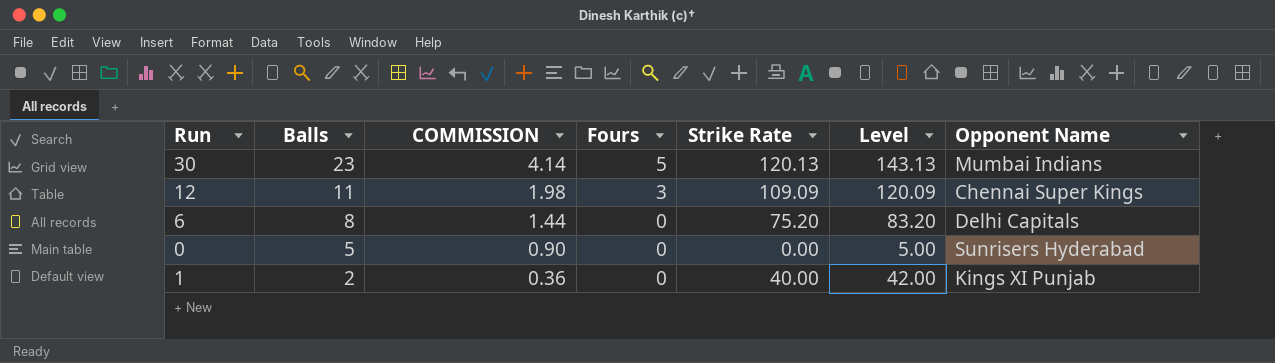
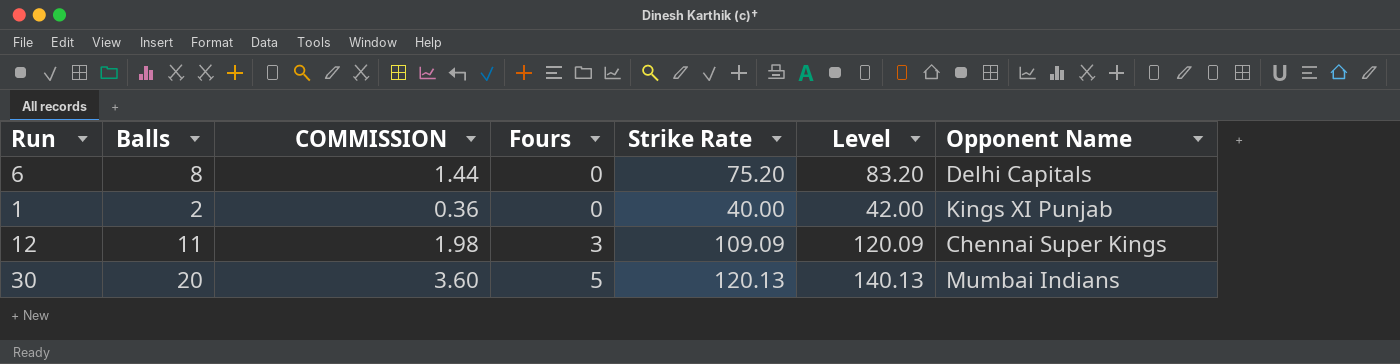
row order: Balls descending -> Fours ascending
row 0: 5 | 0.90 | 0 | 0.00 | 5.00 | Sunrisers Hyderabad -> none
30 | Balls: 23 -> 20
30 | COMMISSION: 4.14 -> 3.60
30 | Level: 143.13 -> 140.13

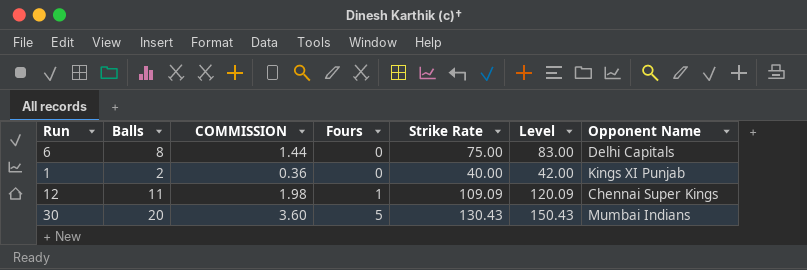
6 | Strike Rate: 75.20 -> 75.00
6 | Level: 83.20 -> 83.00
12 | Fours: 3 -> 1
30 | Strike Rate: 120.13 -> 130.43
30 | Level: 140.13 -> 150.43

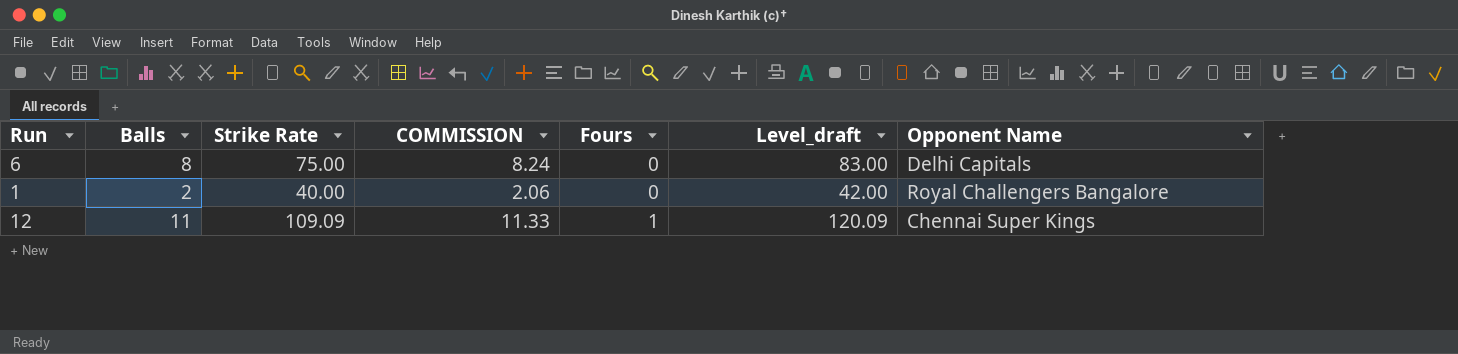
column Strike Rate | position: 5 -> 3
column COMMISSION | formula: [Balls] * 0.18 -> [Balls] * 1.03
column name: Level -> Level_draft
row 30: 20 | 3.60 | 5 | 130.43 | 150.43 | Mumbai Indians -> none
1 | Opponent Name: Kings XI Punjab -> Royal Challengers Bangalore

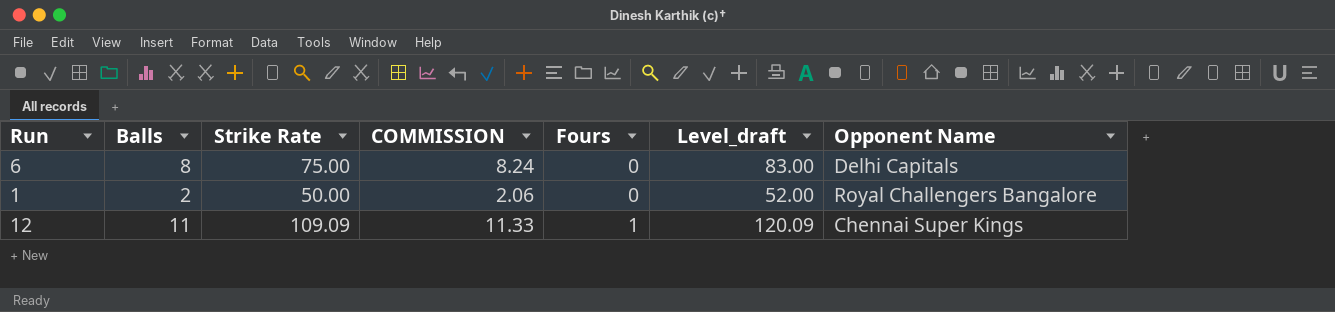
1 | Strike Rate: 40.00 -> 50.00
1 | Level_draft: 42.00 -> 52.00

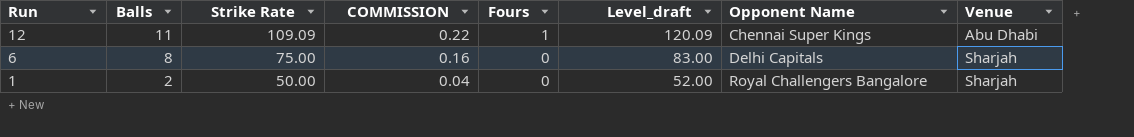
row order: Fours ascending -> Run descending
column COMMISSION | formula: [Balls] * 1.03 -> [Balls] * 0.02
column Venue | position: none -> 8

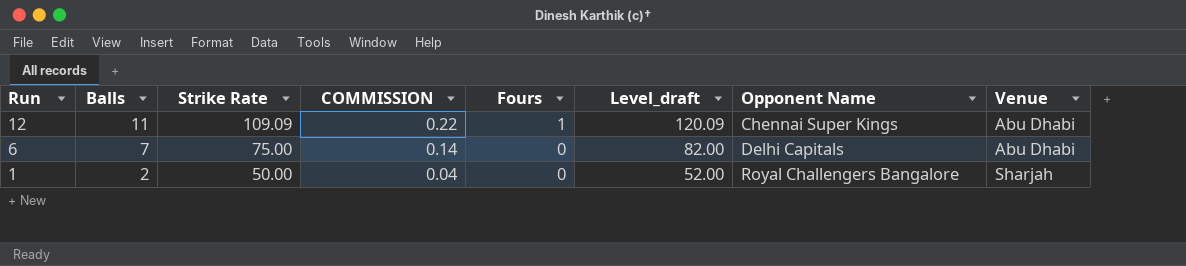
6 | Balls: 8 -> 7
6 | COMMISSION: 0.16 -> 0.14
6 | Level_draft: 83.00 -> 82.00
6 | Venue: Sharjah -> Abu Dhabi

